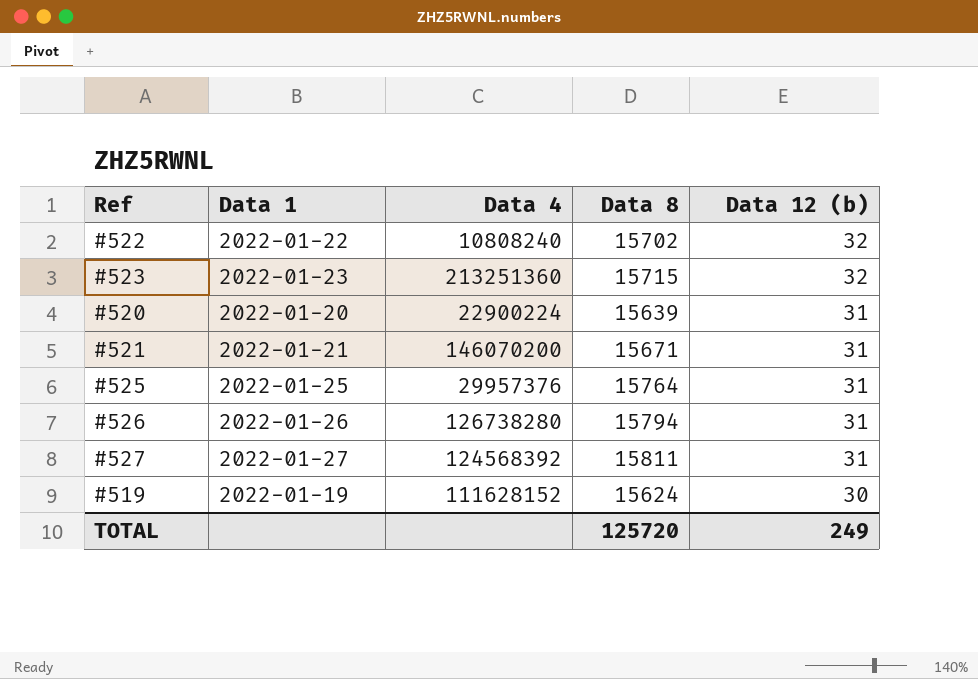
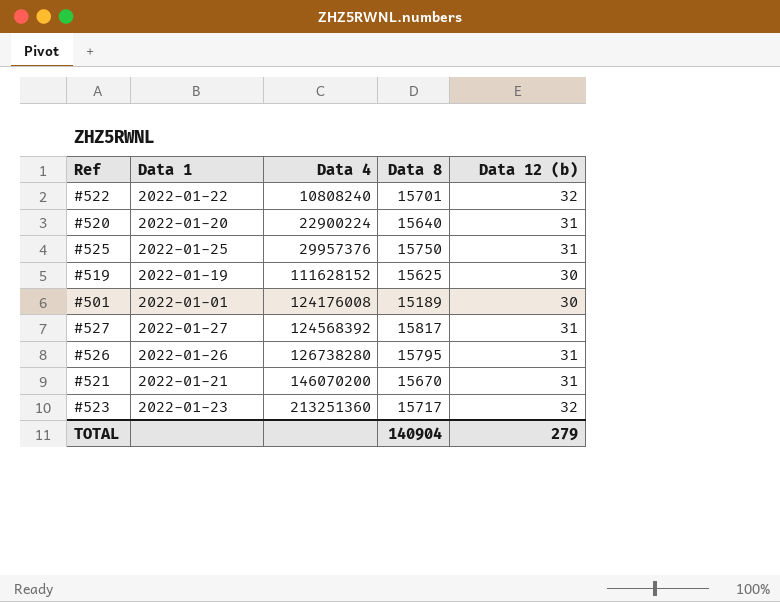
row order: Data 12 (b) descending -> Data 4 ascending
#522 | Data 8: 15702 -> 15701
#520 | Data 8: 15639 -> 15640
#525 | Data 8: 15764 -> 15750
#519 | Data 8: 15624 -> 15625
row #501: none -> 2022-01-01 | 124176008 | 15189 | 30
#527 | Data 8: 15811 -> 15817
#526 | Data 8: 15794 -> 15795
#521 | Data 8: 15671 -> 15670
#523 | Data 8: 15715 -> 15717
TOTAL | Data 8: 125720 -> 140904
TOTAL | Data 12 (b): 249 -> 279

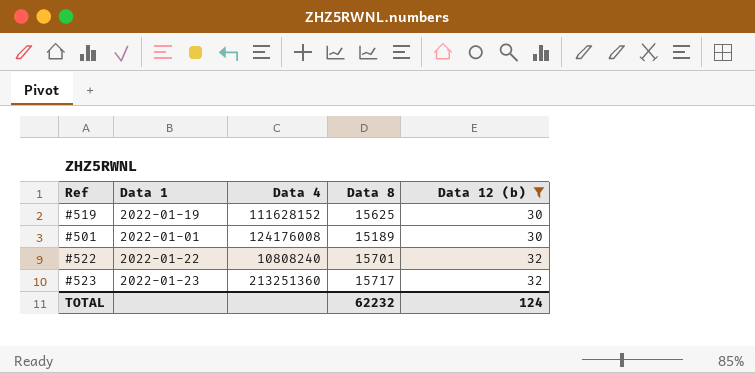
filter: none -> Data 12 (b) != 31
row order: Data 4 ascending -> Data 12 (b) ascending
TOTAL | Data 8: 140904 -> 62232
TOTAL | Data 12 (b): 279 -> 124

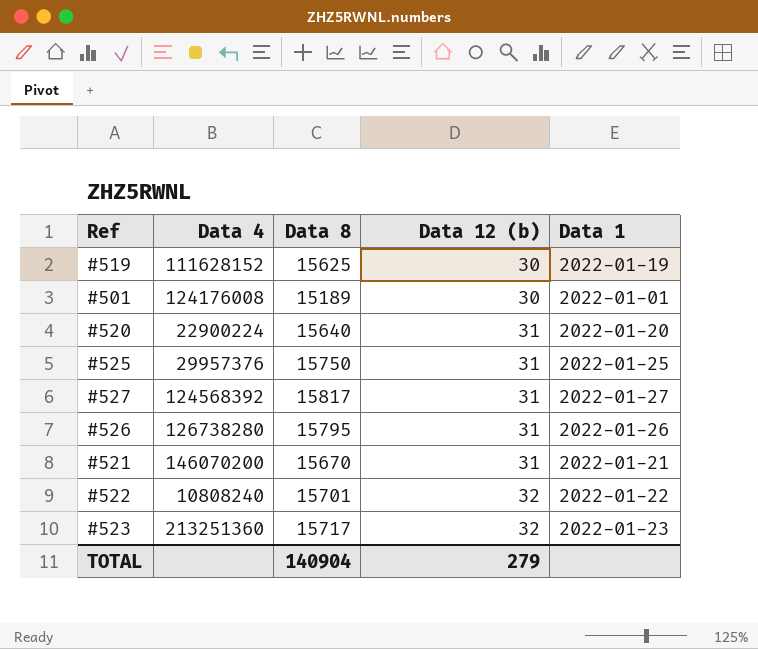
filter: Data 12 (b) != 31 -> none
column Data 1 | position: 2 -> 5
TOTAL | Data 8: 62232 -> 140904
TOTAL | Data 12 (b): 124 -> 279

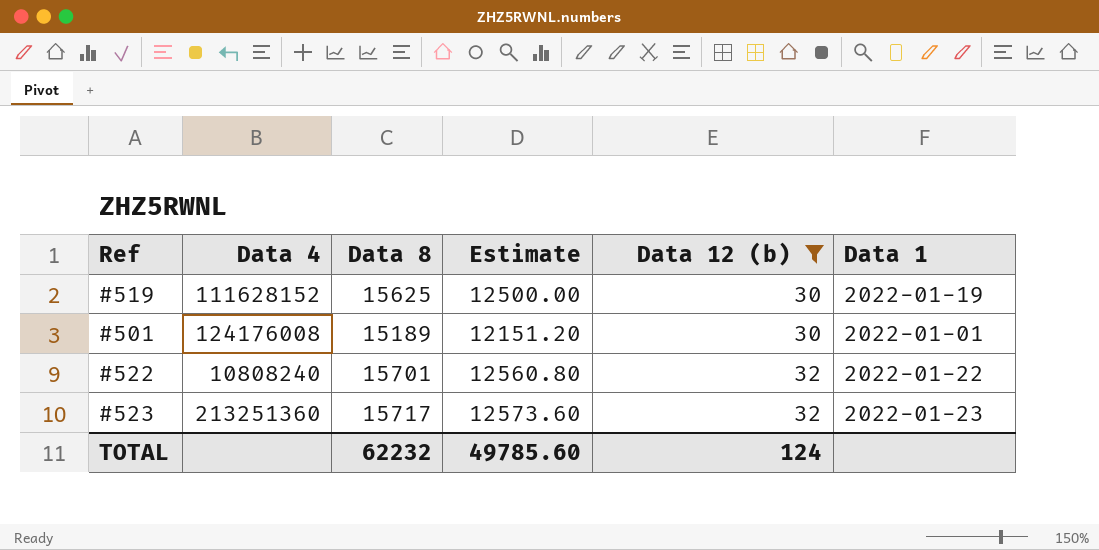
filter: none -> Data 12 (b) != 31
column Estimate | formula: none -> [Data 8] * 0.8
TOTAL | Data 8: 140904 -> 62232
TOTAL | Data 12 (b): 279 -> 124

